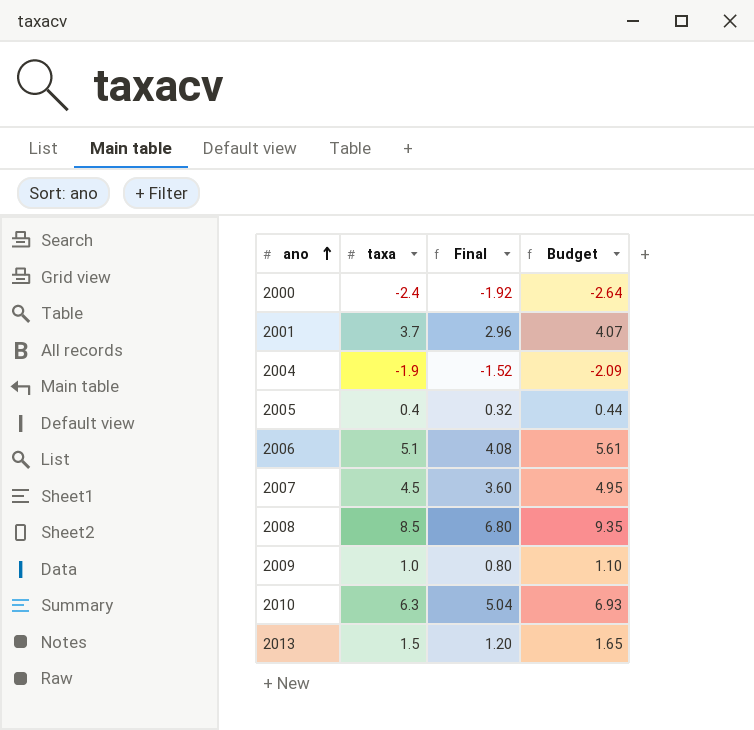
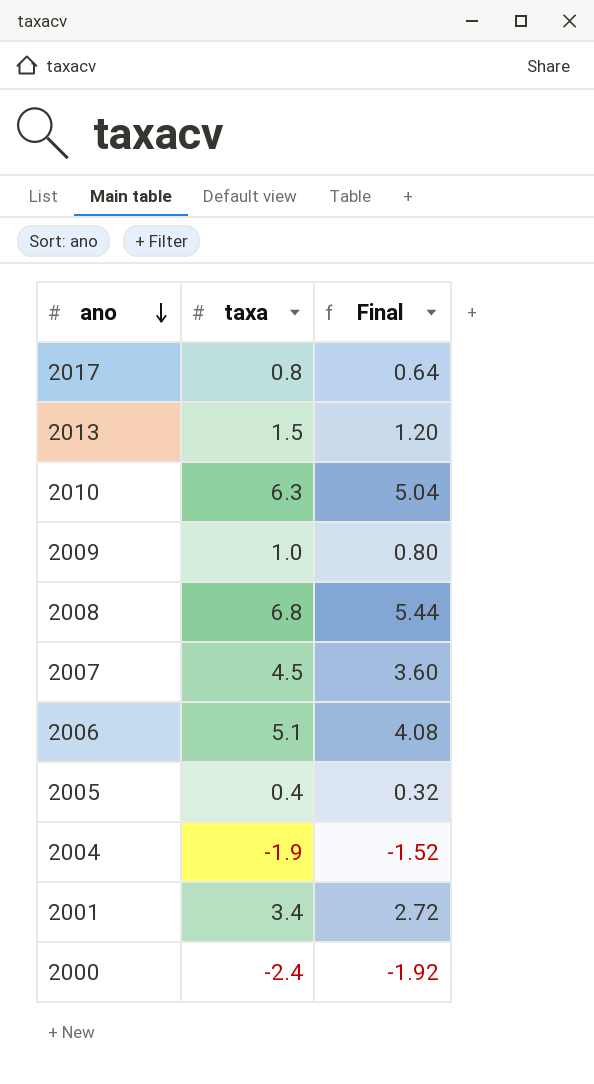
row order: ano ascending -> ano descending
column Budget | formula: [taxa] * 1.1 -> none
row 2017: none -> 0.8 | 0.64
2008 | taxa: 8.5 -> 6.8
2008 | Final: 6.80 -> 5.44
2001 | taxa: 3.7 -> 3.4
2001 | Final: 2.96 -> 2.72

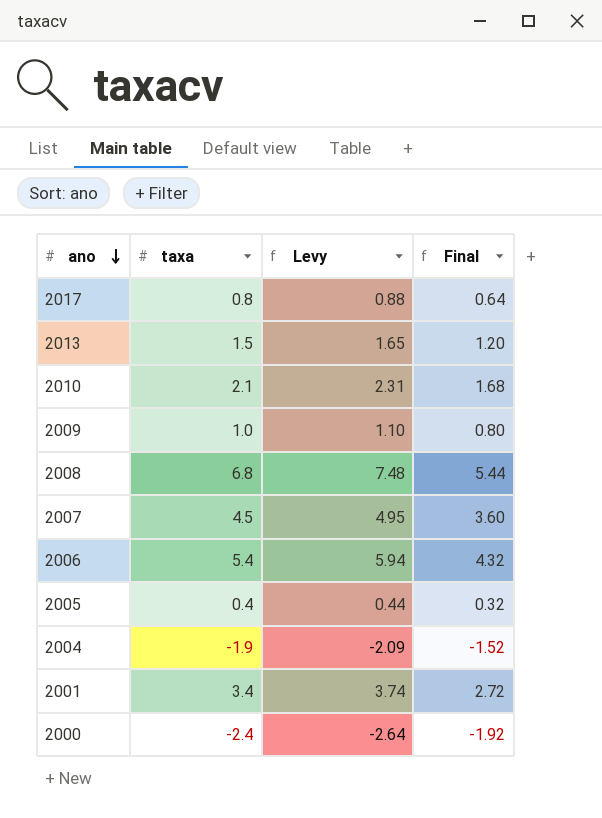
column Levy | formula: none -> [taxa] * 1.1
2010 | taxa: 6.3 -> 2.1
2010 | Final: 5.04 -> 1.68
2006 | taxa: 5.1 -> 5.4
2006 | Final: 4.08 -> 4.32

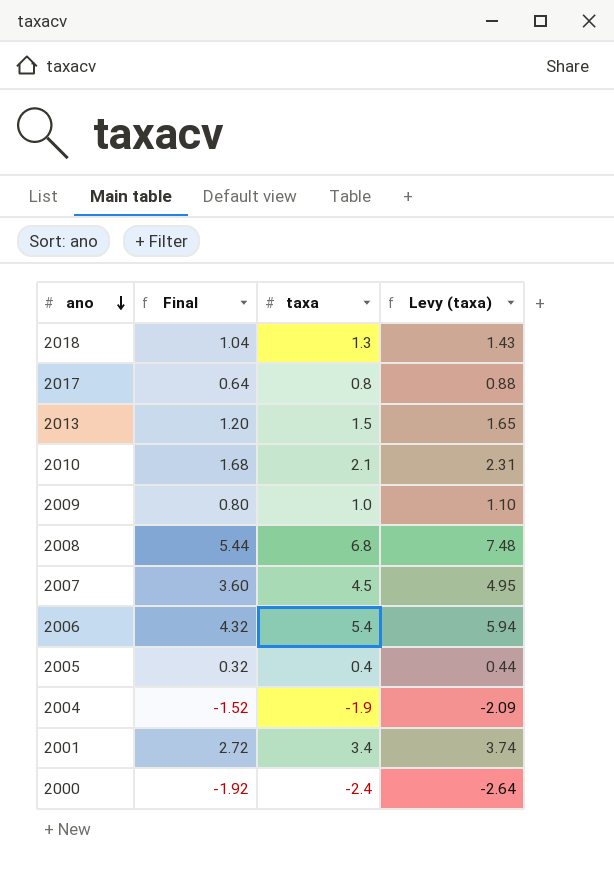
column Final | position: 4 -> 2
column name: Levy -> Levy (taxa)
row 2018: none -> 1.04 | 1.3 | 1.43

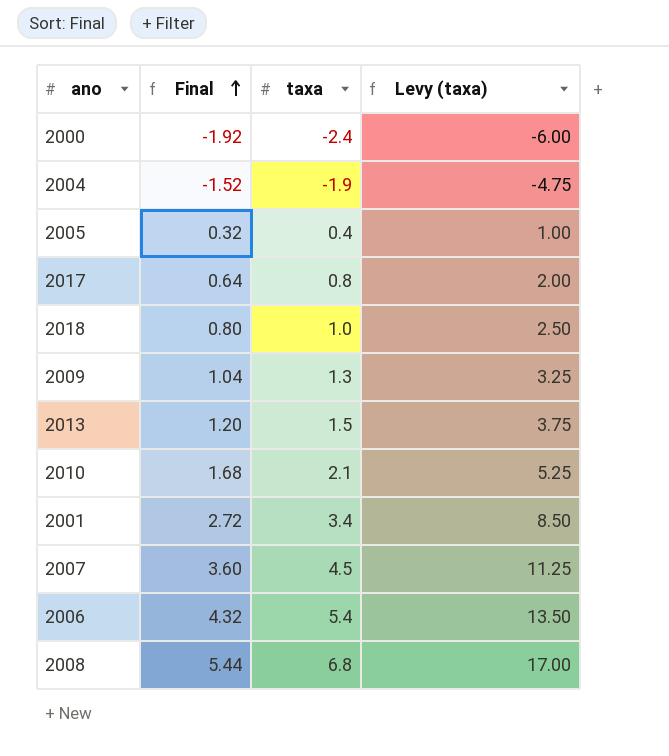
row order: ano descending -> Final ascending
column Levy (taxa) | formula: [taxa] * 1.1 -> [taxa] * 2.5
2018 | Final: 1.04 -> 0.80
2018 | taxa: 1.3 -> 1.0
2009 | Final: 0.80 -> 1.04
2009 | taxa: 1.0 -> 1.3

